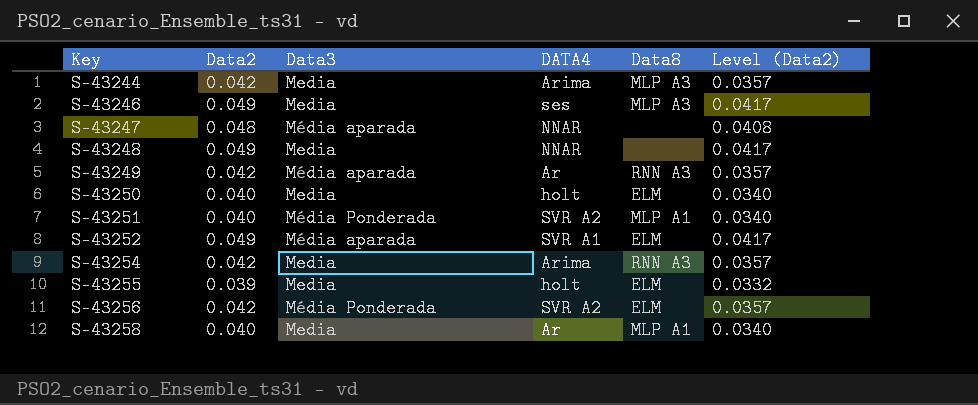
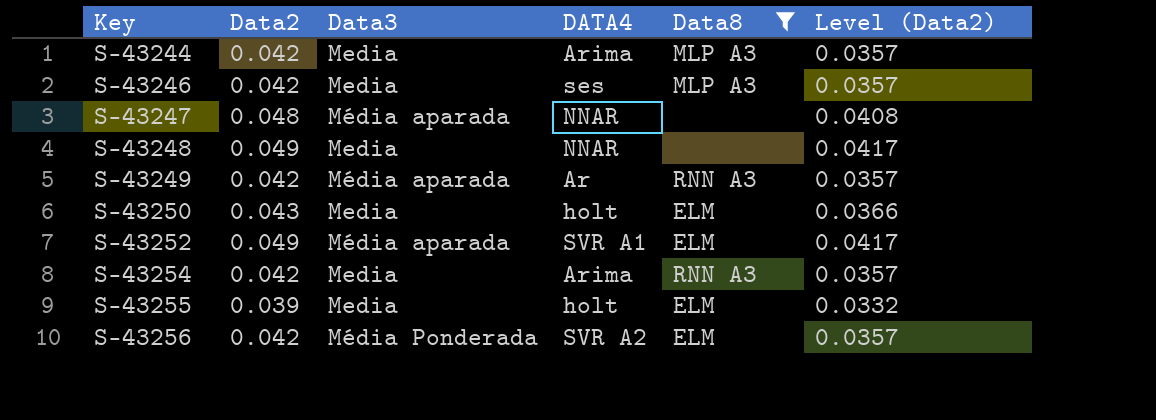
filter: none -> Data8 != MLP A1
S-43246 | Data2: 0.049 -> 0.042
S-43246 | Level (Data2): 0.0417 -> 0.0357
S-43250 | Data2: 0.040 -> 0.043
S-43250 | Level (Data2): 0.0340 -> 0.0366

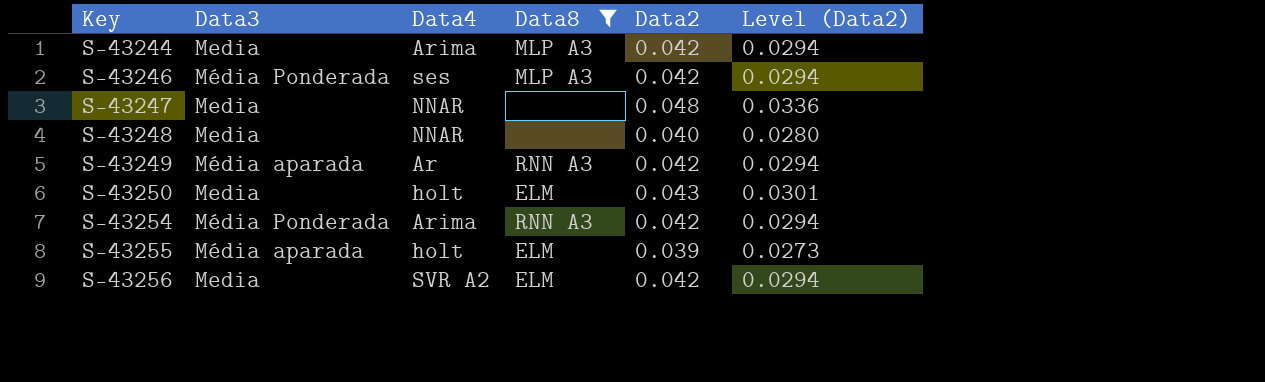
column name: DATA4 -> Data4
column Data2 | position: 2 -> 5
column Level (Data2) | formula: [Data2] * 0.85 -> [Data2] * 0.7
row S-43252: 0.049 | Média aparada | SVR A1 | ELM | 0.0417 -> none
S-43246 | Data3: Media -> Média Ponderada
S-43247 | Data3: Média aparada -> Media
S-43248 | Data2: 0.049 -> 0.040
S-43254 | Data3: Media -> Média Ponderada
S-43255 | Data3: Media -> Média aparada
S-43256 | Data3: Média Ponderada -> Media

